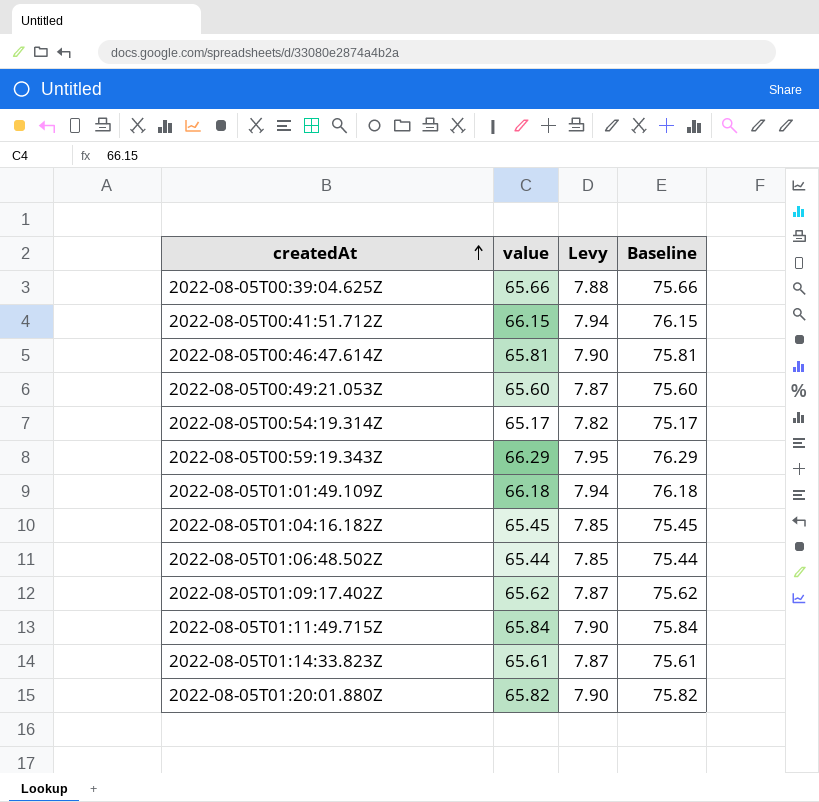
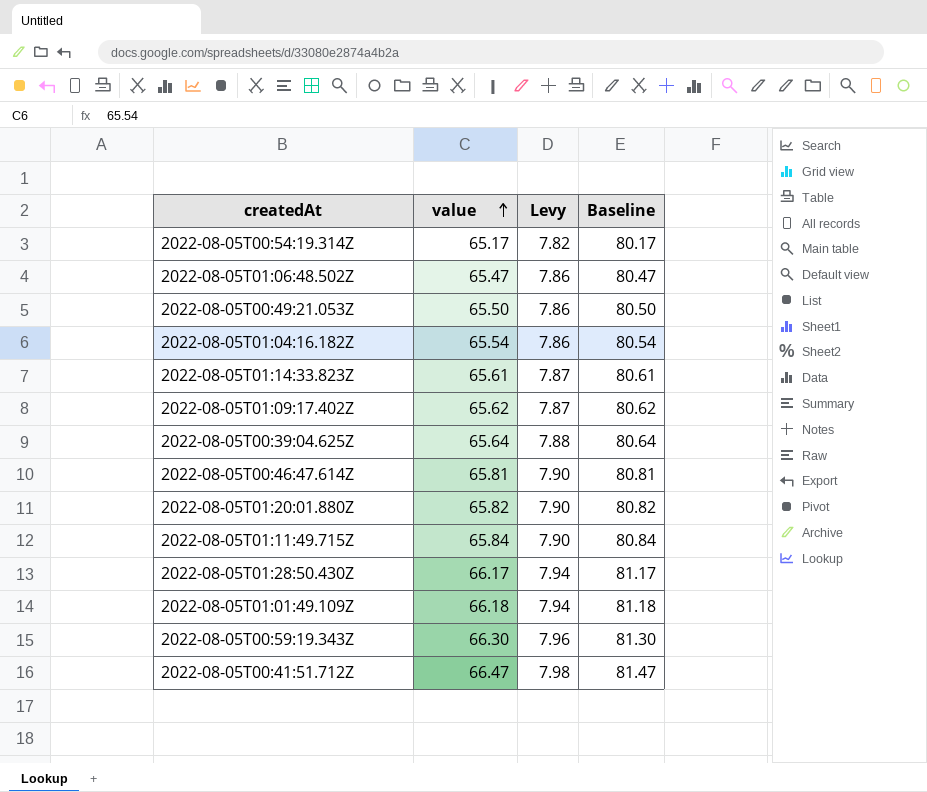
row order: createdAt ascending -> value ascending
column Baseline | formula: [value] + 10 -> [value] + 15
2022-08-05T01:06:48.502Z | value: 65.44 -> 65.47
2022-08-05T01:06:48.502Z | Levy: 7.85 -> 7.86
2022-08-05T00:49:21.053Z | value: 65.60 -> 65.50
2022-08-05T00:49:21.053Z | Levy: 7.87 -> 7.86
2022-08-05T01:04:16.182Z | value: 65.45 -> 65.54
2022-08-05T01:04:16.182Z | Levy: 7.85 -> 7.86
2022-08-05T00:39:04.625Z | value: 65.66 -> 65.64
row 2022-08-05T01:28:50.430Z: none -> 66.17 | 7.94 | 81.17
2022-08-05T00:59:19.343Z | value: 66.29 -> 66.30
2022-08-05T00:59:19.343Z | Levy: 7.95 -> 7.96
2022-08-05T00:41:51.712Z | value: 66.15 -> 66.47
2022-08-05T00:41:51.712Z | Levy: 7.94 -> 7.98

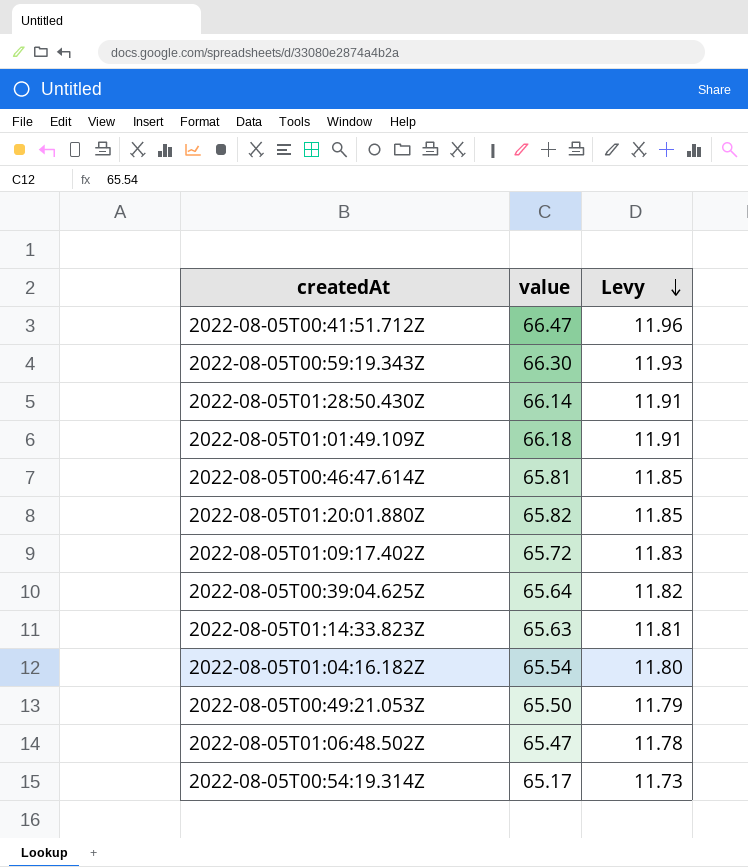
row order: value ascending -> Levy descending
column Baseline | formula: [value] + 15 -> none
column Levy | formula: [value] * 0.12 -> [value] * 0.18
row 2022-08-05T01:11:49.715Z: 65.84 | 7.90 | 80.84 -> none
2022-08-05T01:28:50.430Z | value: 66.17 -> 66.14
2022-08-05T01:09:17.402Z | value: 65.62 -> 65.72
2022-08-05T01:14:33.823Z | value: 65.61 -> 65.63

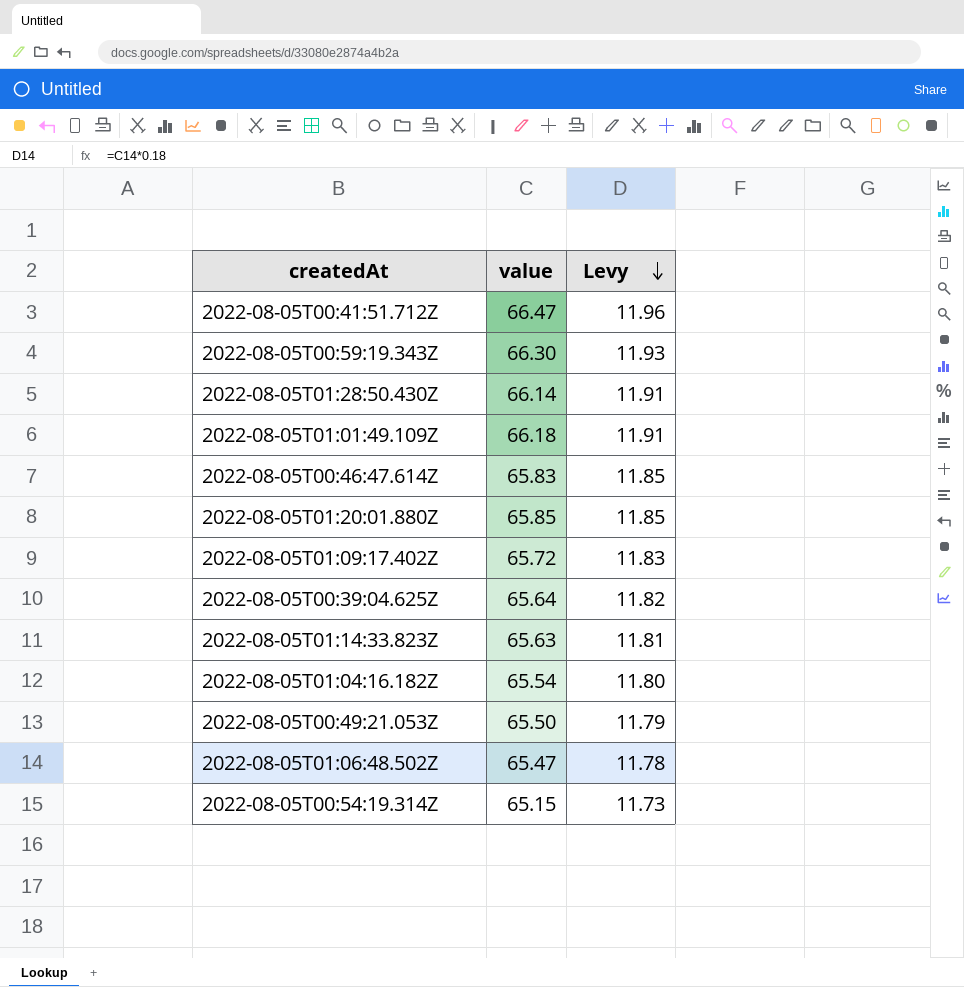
2022-08-05T00:46:47.614Z | value: 65.81 -> 65.83
2022-08-05T01:20:01.880Z | value: 65.82 -> 65.85
2022-08-05T00:54:19.314Z | value: 65.17 -> 65.15

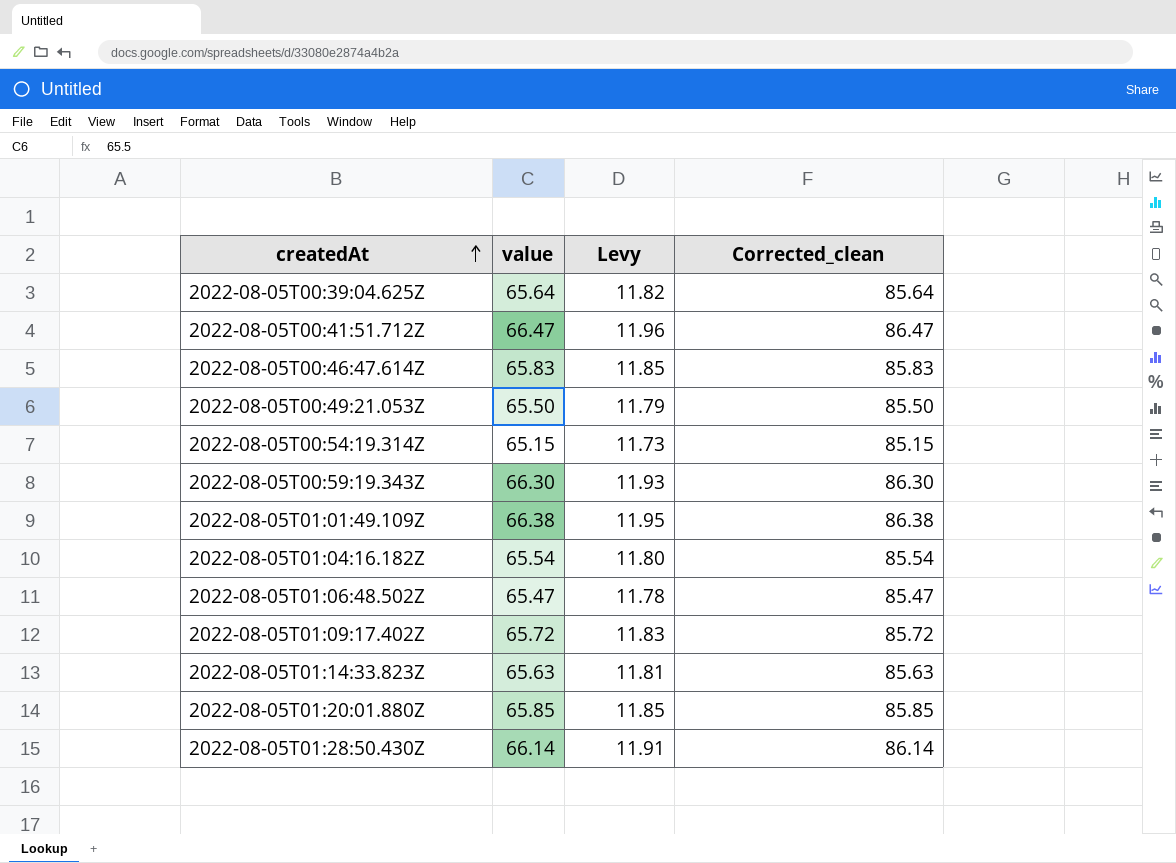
row order: Levy descending -> createdAt ascending
column Corrected_clean | formula: none -> [value] + 20
2022-08-05T01:01:49.109Z | value: 66.18 -> 66.38
2022-08-05T01:01:49.109Z | Levy: 11.91 -> 11.95

